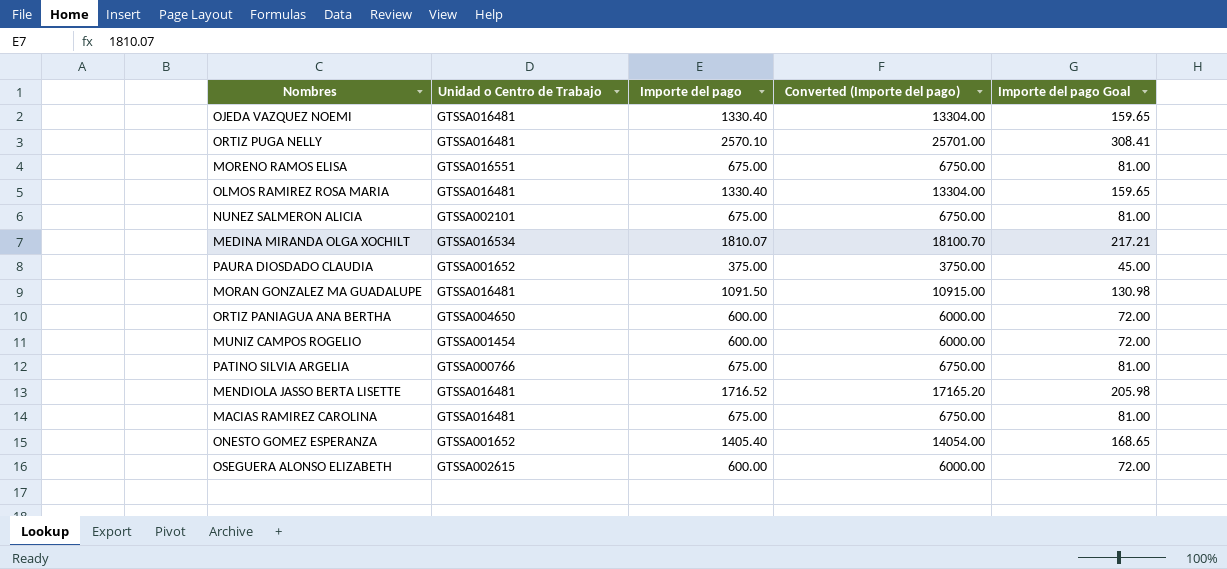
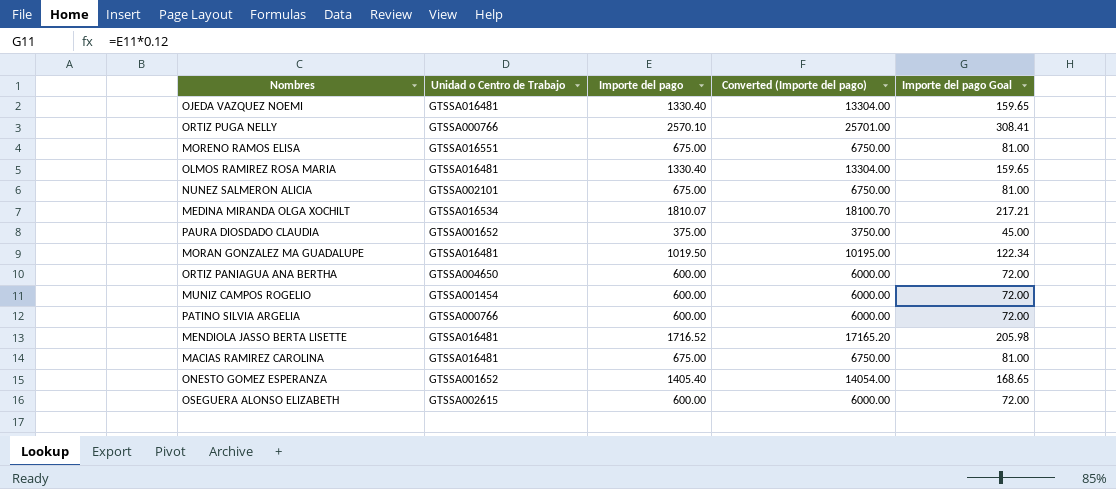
ORTIZ PUGA NELLY | Unidad o Centro de Trabajo: GTSSA016481 -> GTSSA000766
MORAN GONZALEZ MA GUADALUPE | Importe del pago: 1091.50 -> 1019.50
MORAN GONZALEZ MA GUADALUPE | Converted (Importe del pago): 10915.00 -> 10195.00
MORAN GONZALEZ MA GUADALUPE | Importe del pago Goal: 130.98 -> 122.34
PATINO SILVIA ARGELIA | Importe del pago: 675.00 -> 600.00
PATINO SILVIA ARGELIA | Converted (Importe del pago): 6750.00 -> 6000.00
PATINO SILVIA ARGELIA | Importe del pago Goal: 81.00 -> 72.00

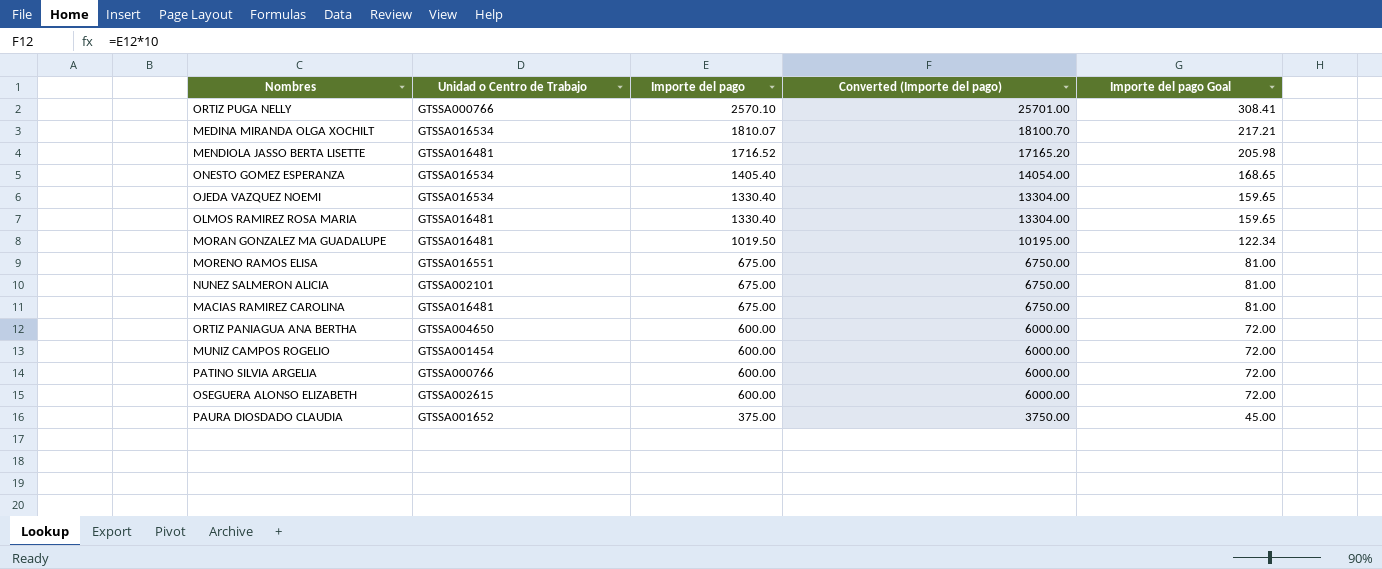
row order: none -> Importe del pago descending
ONESTO GOMEZ ESPERANZA | Unidad o Centro de Trabajo: GTSSA001652 -> GTSSA016534
OJEDA VAZQUEZ NOEMI | Unidad o Centro de Trabajo: GTSSA016481 -> GTSSA016534

